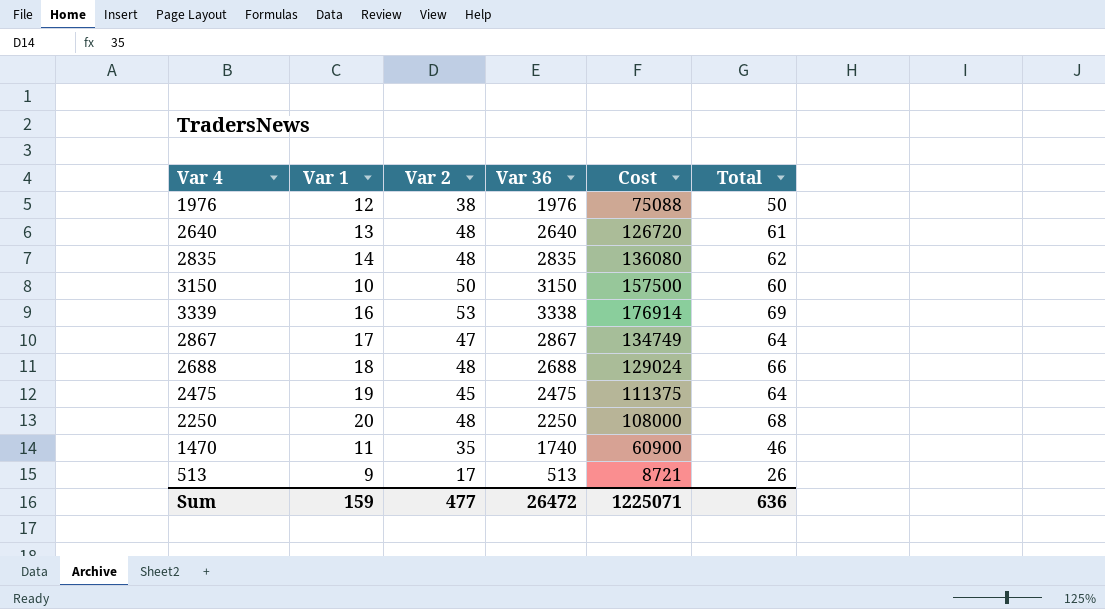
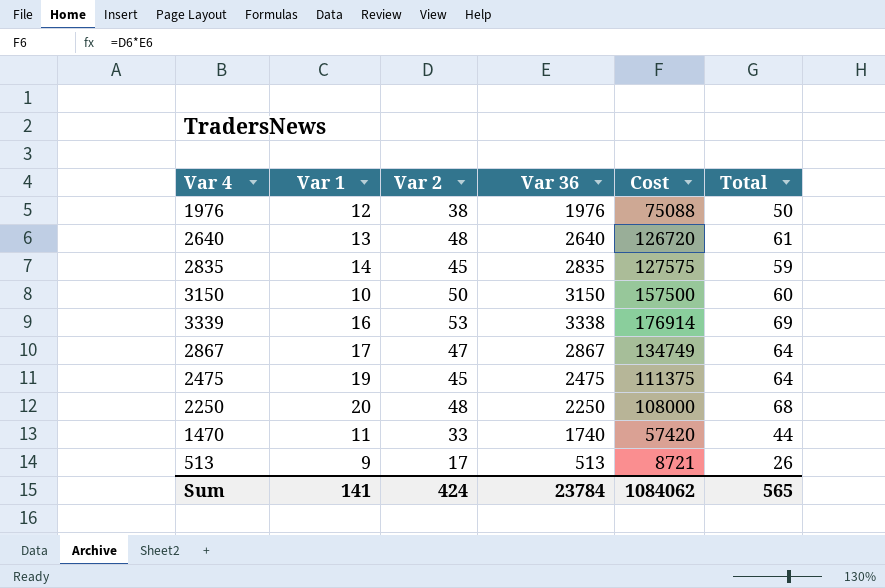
row 2688: 18 | 48 | 2688 | 129024 | 66 -> none
2835 | Var 2: 48 -> 45
2835 | Cost: 136080 -> 127575
2835 | Total: 62 -> 59
1470 | Var 2: 35 -> 33
1470 | Cost: 60900 -> 57420
1470 | Total: 46 -> 44
Sum | Var 1: 159 -> 141
Sum | Var 2: 477 -> 424
Sum | Var 36: 26472 -> 23784
Sum | Cost: 1225071 -> 1084062
Sum | Total: 636 -> 565

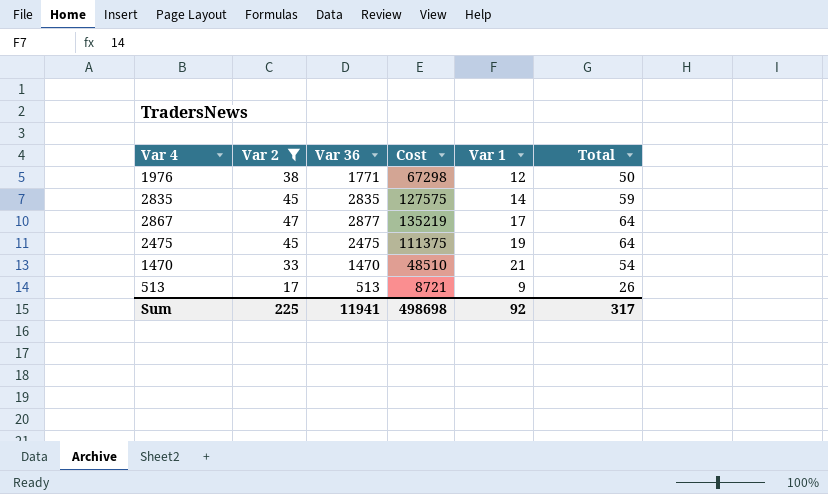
filter: none -> Var 2 <= 47
column Var 1 | position: 2 -> 5
1976 | Var 36: 1976 -> 1771
1976 | Cost: 75088 -> 67298
2867 | Var 36: 2867 -> 2877
2867 | Cost: 134749 -> 135219
1470 | Var 36: 1740 -> 1470
1470 | Cost: 57420 -> 48510
1470 | Var 1: 11 -> 21
1470 | Total: 44 -> 54
Sum | Var 2: 424 -> 225
Sum | Var 36: 23784 -> 11941
Sum | Cost: 1084062 -> 498698
Sum | Var 1: 141 -> 92
Sum | Total: 565 -> 317

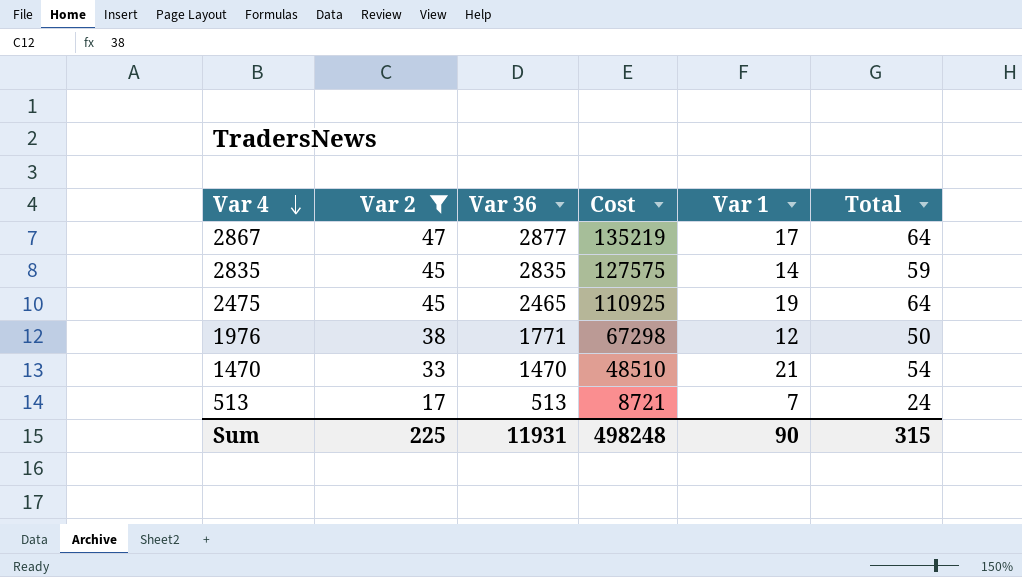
row order: none -> Var 4 descending
2475 | Var 36: 2475 -> 2465
2475 | Cost: 111375 -> 110925
513 | Var 1: 9 -> 7
513 | Total: 26 -> 24
Sum | Var 36: 11941 -> 11931
Sum | Cost: 498698 -> 498248
Sum | Var 1: 92 -> 90
Sum | Total: 317 -> 315

